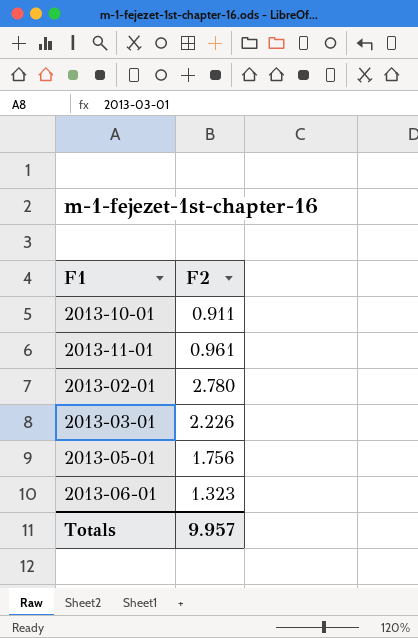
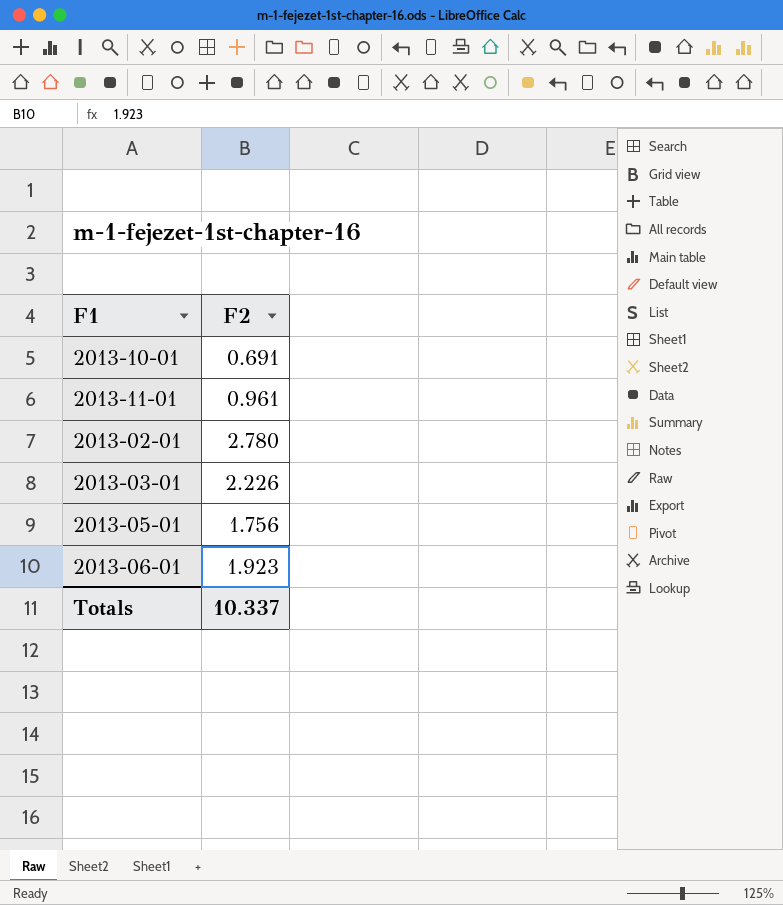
2013-10-01 | F2: 0.911 -> 0.691
2013-06-01 | F2: 1.323 -> 1.923
Totals | F2: 9.957 -> 10.337

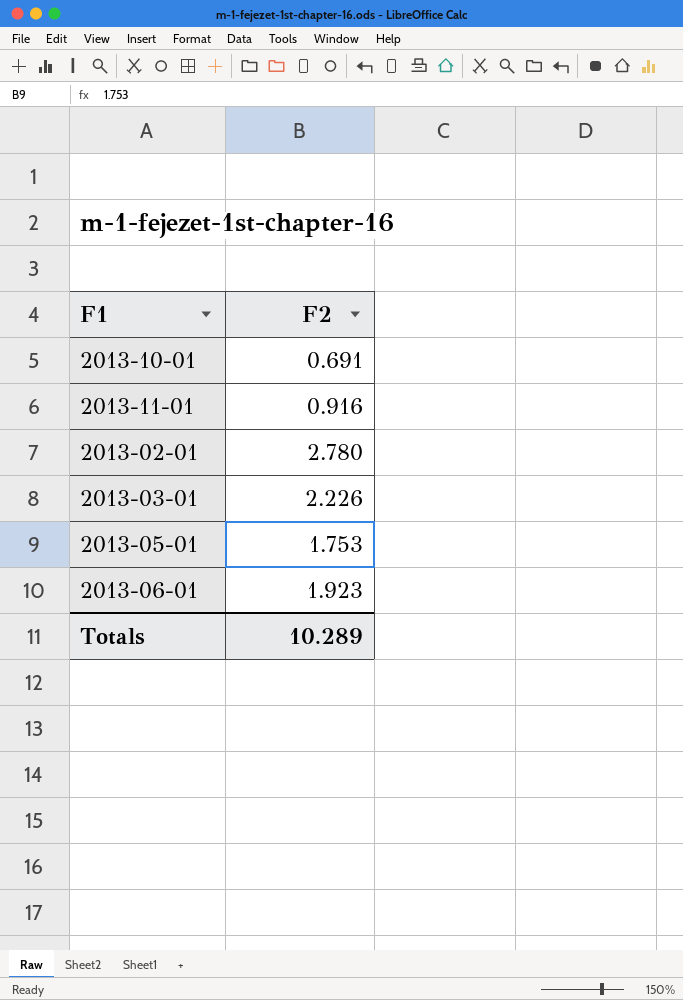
2013-11-01 | F2: 0.961 -> 0.916
2013-05-01 | F2: 1.756 -> 1.753
Totals | F2: 10.337 -> 10.289

